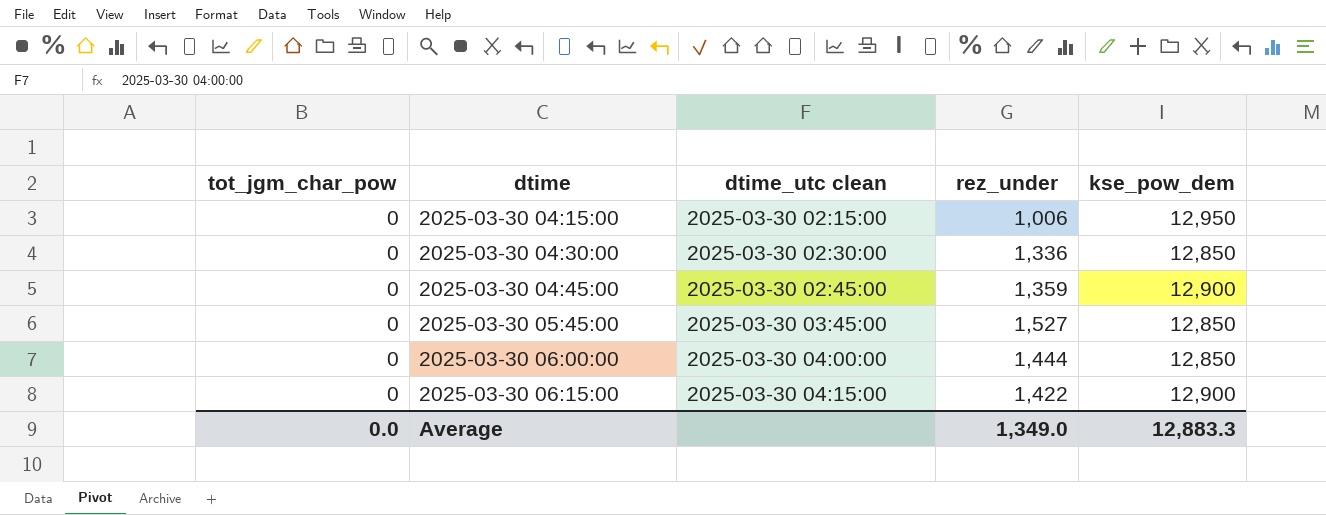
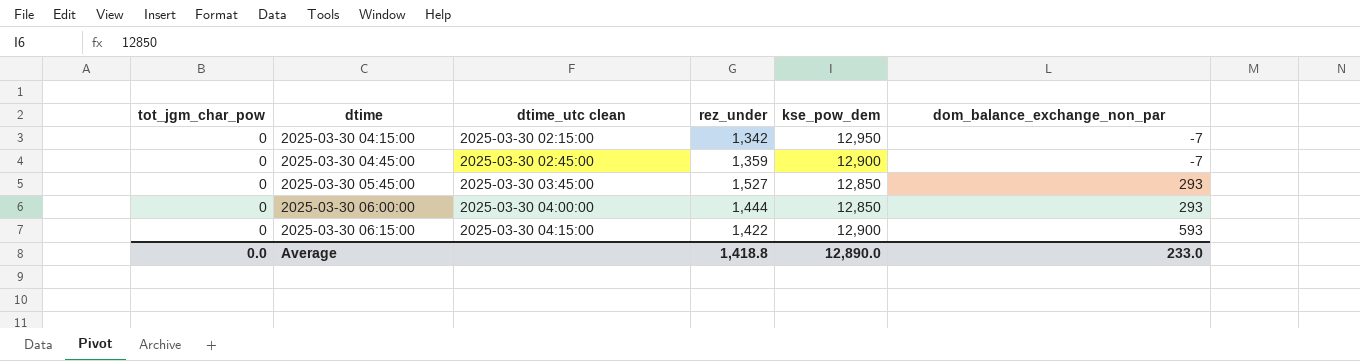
column dom_balance_exchange_non_par | position: none -> 6
row 2025-03-30 04:30:00: 0 | 2025-03-30 02:30:00 | 1,336 | 12,850 -> none
2025-03-30 04:15:00 | rez_under: 1,006 -> 1,342
Average | rez_under: 1,349.0 -> 1,418.8
Average | kse_pow_dem: 12,883.3 -> 12,890.0

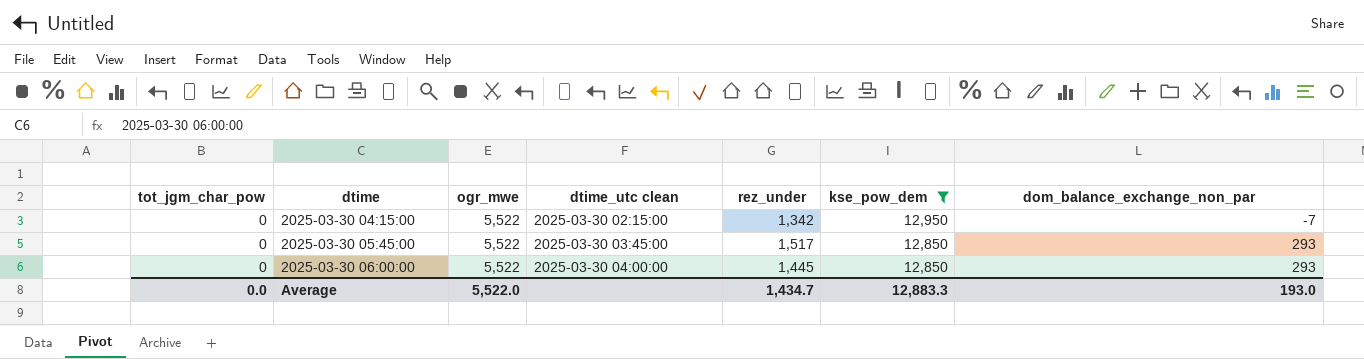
filter: none -> kse_pow_dem != 12,900
column ogr_mwe | position: none -> 3
2025-03-30 05:45:00 | rez_under: 1,527 -> 1,517
2025-03-30 06:00:00 | rez_under: 1,444 -> 1,445
Average | rez_under: 1,418.8 -> 1,434.7
Average | kse_pow_dem: 12,890.0 -> 12,883.3
Average | dom_balance_exchange_non_par: 233.0 -> 193.0

